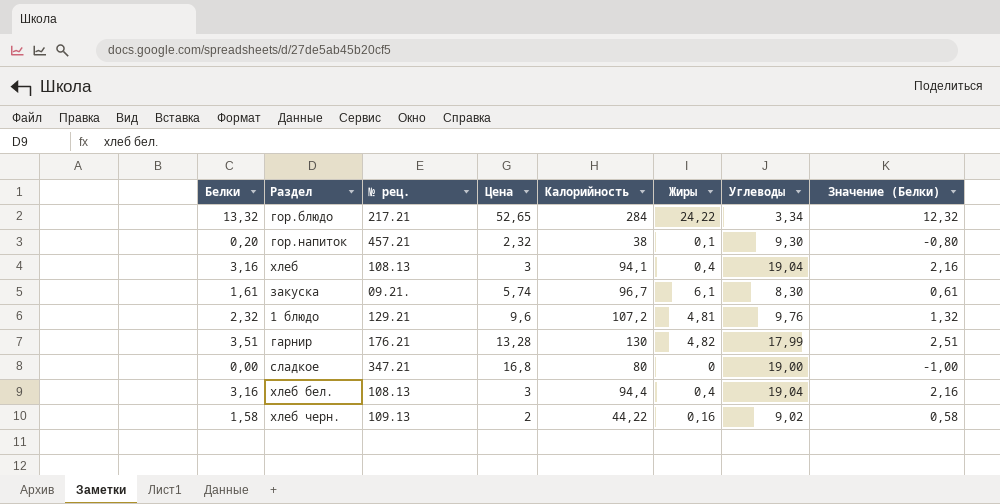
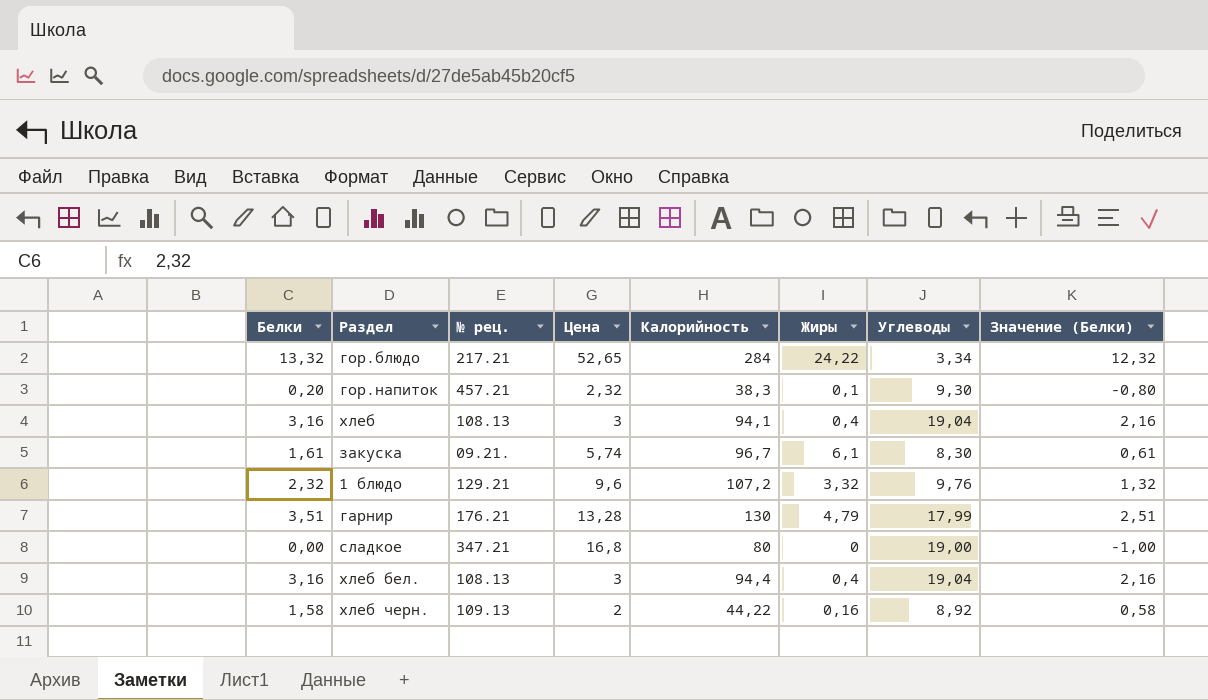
гор.напиток | Калорийность: 38 -> 38,3
1 блюдо | Жиры: 4,81 -> 3,32
гарнир | Жиры: 4,82 -> 4,79
хлеб черн. | Углеводы: 9,02 -> 8,92

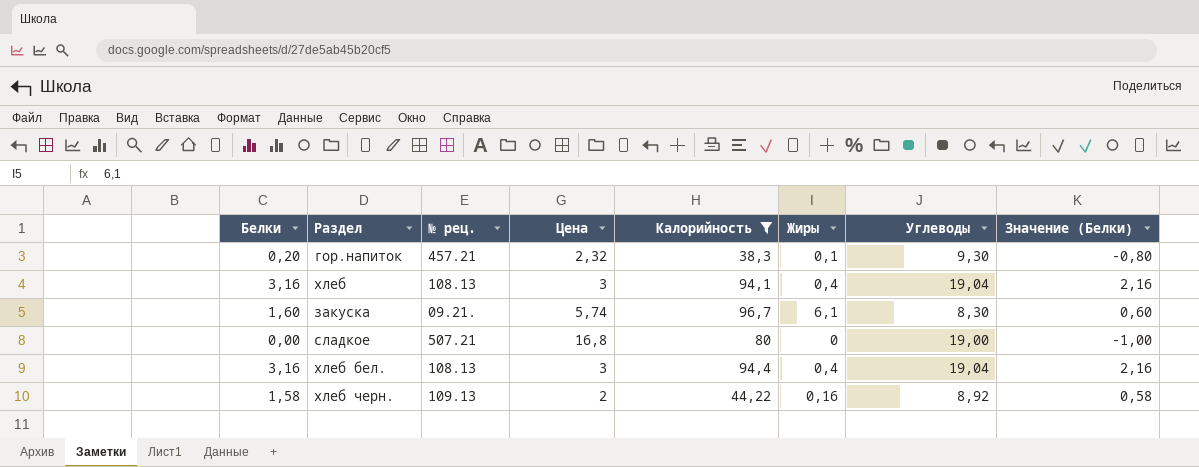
filter: none -> Калорийность <= 96,7
закуска | Белки: 1,61 -> 1,60
закуска | Значение (Белки): 0,61 -> 0,60
сладкое | № рец.: 347.21 -> 507.21

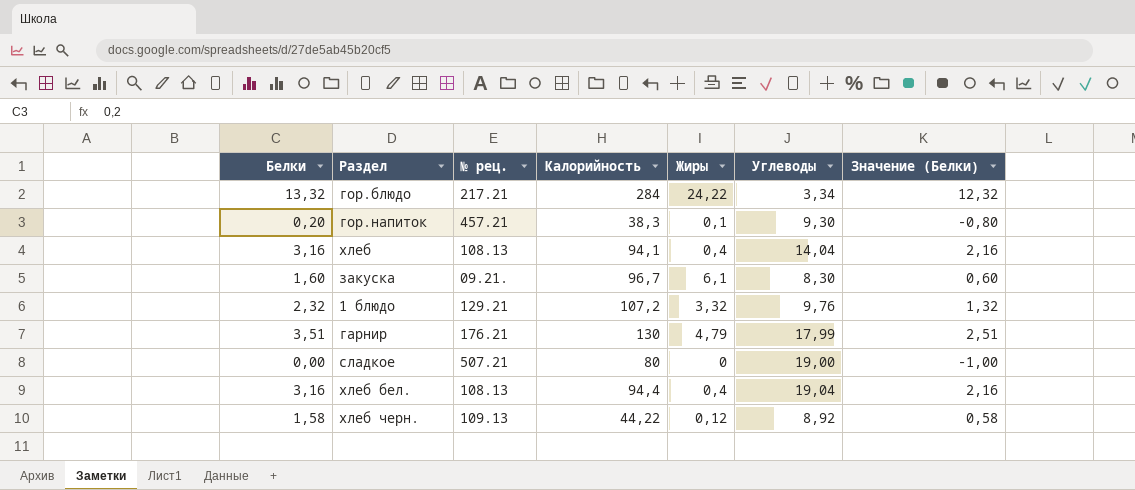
filter: Калорийность <= 96,7 -> none
column Цена | position: 4 -> none
хлеб | Углеводы: 19,04 -> 14,04
хлеб черн. | Жиры: 0,16 -> 0,12

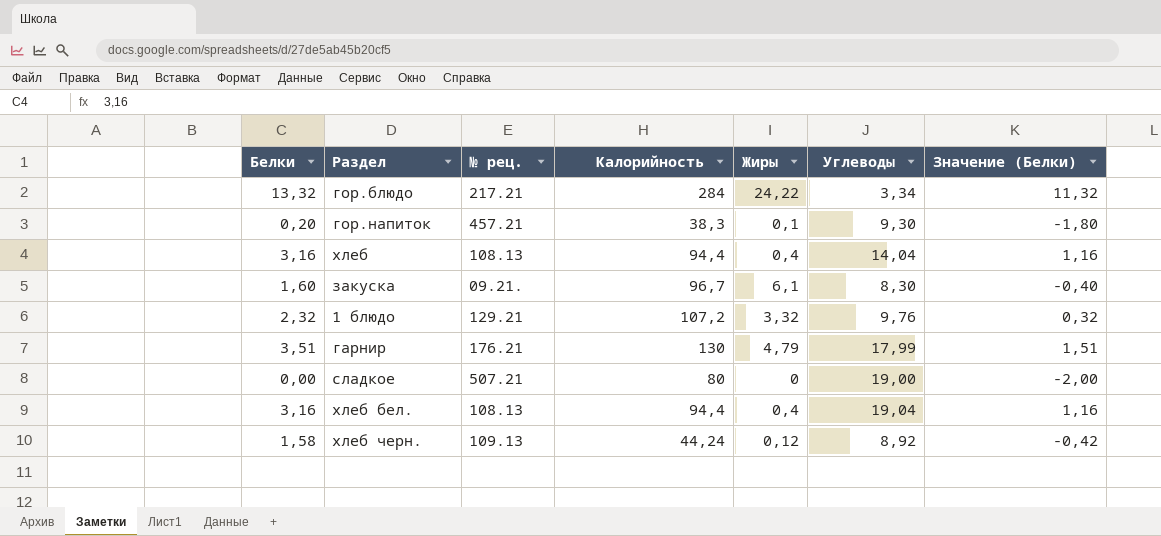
column Значение (Белки) | formula: [Белки] - 1 -> [Белки] - 2
хлеб | Калорийность: 94,1 -> 94,4
хлеб черн. | Калорийность: 44,22 -> 44,24

